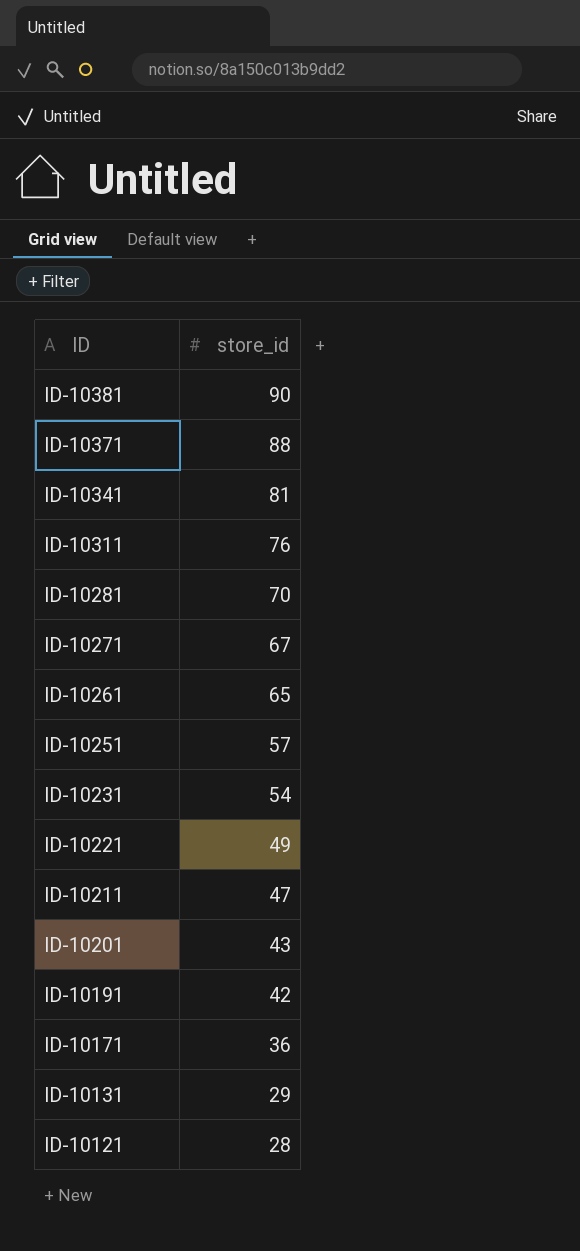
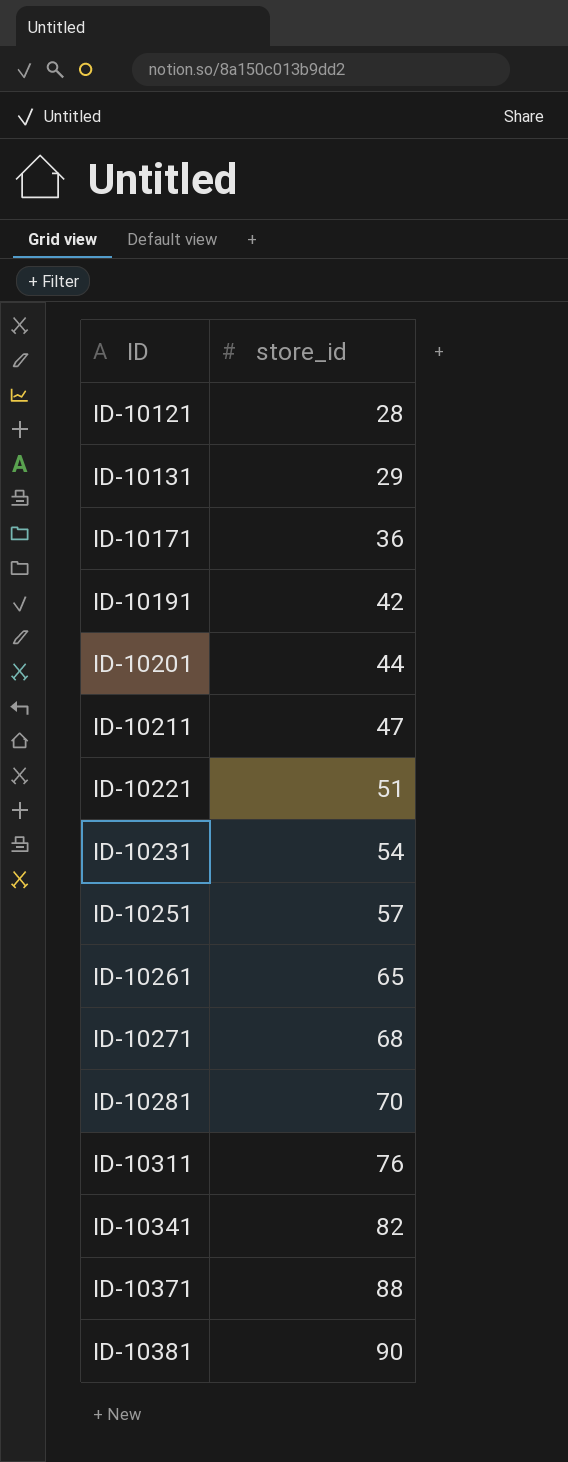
row order: ID descending -> ID ascending
ID-10201 | store_id: 43 -> 44
ID-10221 | store_id: 49 -> 51
ID-10271 | store_id: 67 -> 68
ID-10341 | store_id: 81 -> 82

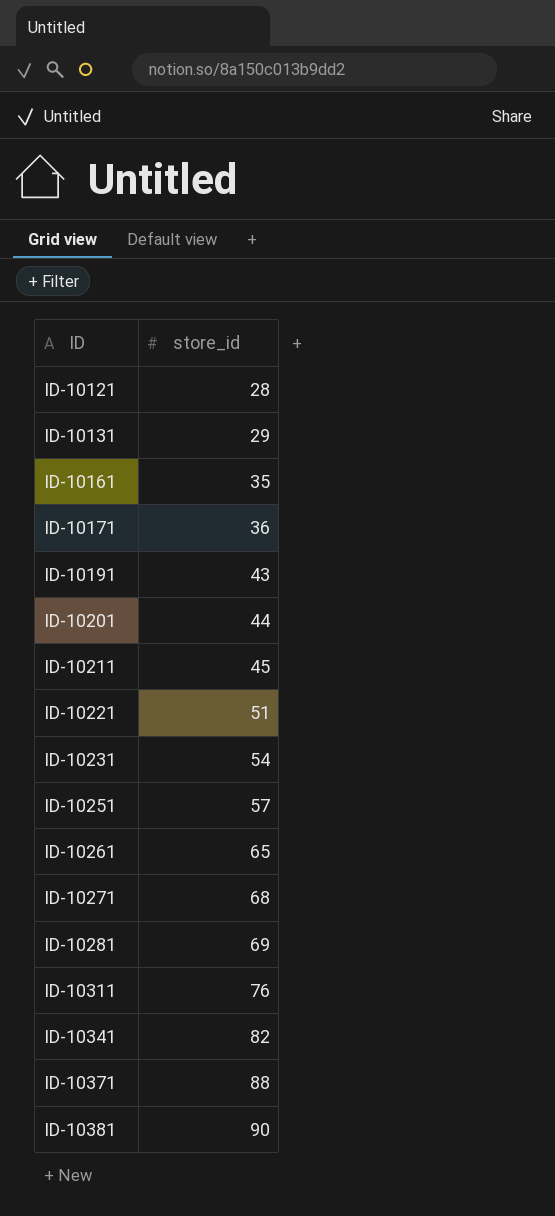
row ID-10161: none -> 35
ID-10191 | store_id: 42 -> 43
ID-10211 | store_id: 47 -> 45
ID-10281 | store_id: 70 -> 69

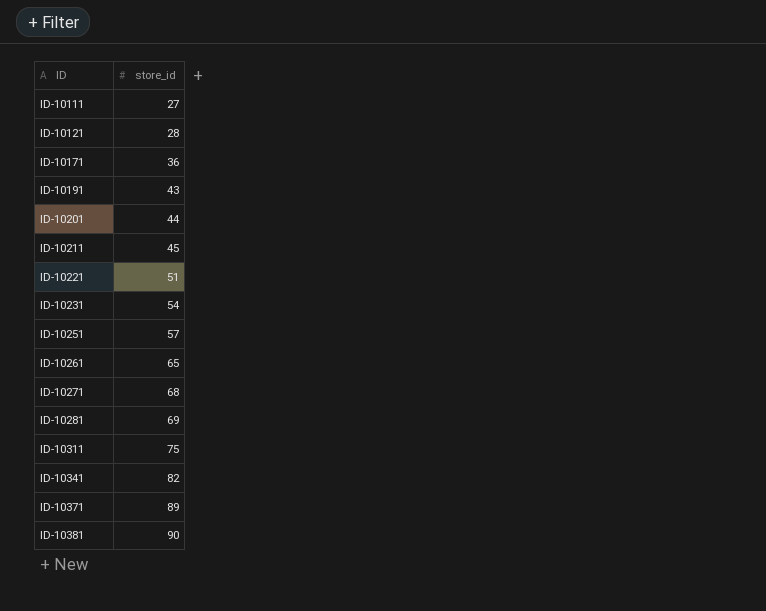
row ID-10131: 29 -> none
row ID-10161: 35 -> none
row ID-10111: none -> 27
ID-10311 | store_id: 76 -> 75
ID-10371 | store_id: 88 -> 89

